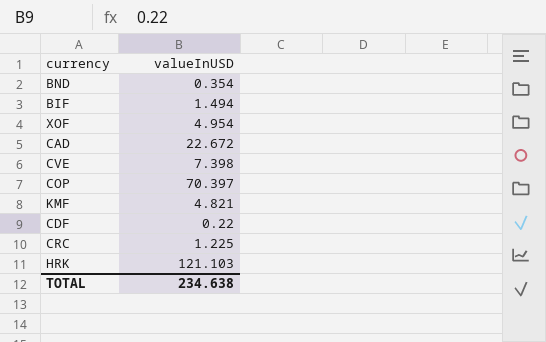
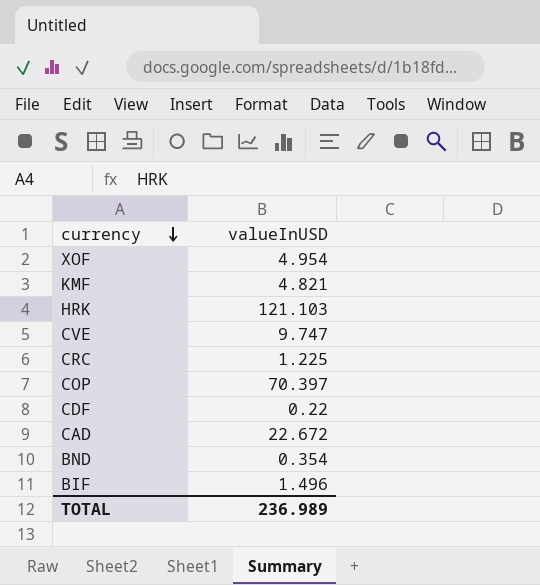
row order: none -> currency descending
CVE | valueInUSD: 7.398 -> 9.747
BIF | valueInUSD: 1.494 -> 1.496
TOTAL | valueInUSD: 234.638 -> 236.989

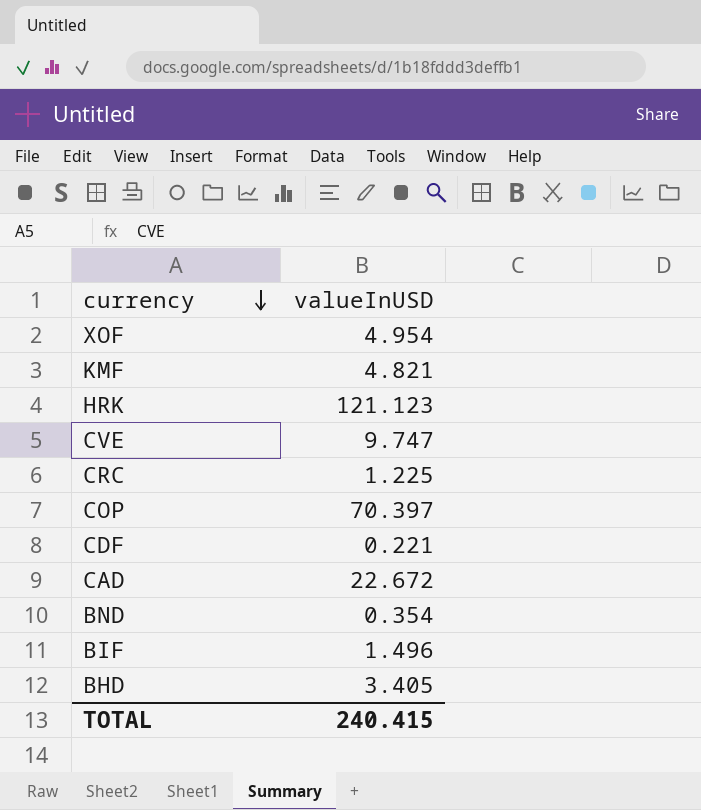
HRK | valueInUSD: 121.103 -> 121.123
CDF | valueInUSD: 0.22 -> 0.221
row BHD: none -> 3.405
TOTAL | valueInUSD: 236.989 -> 240.415

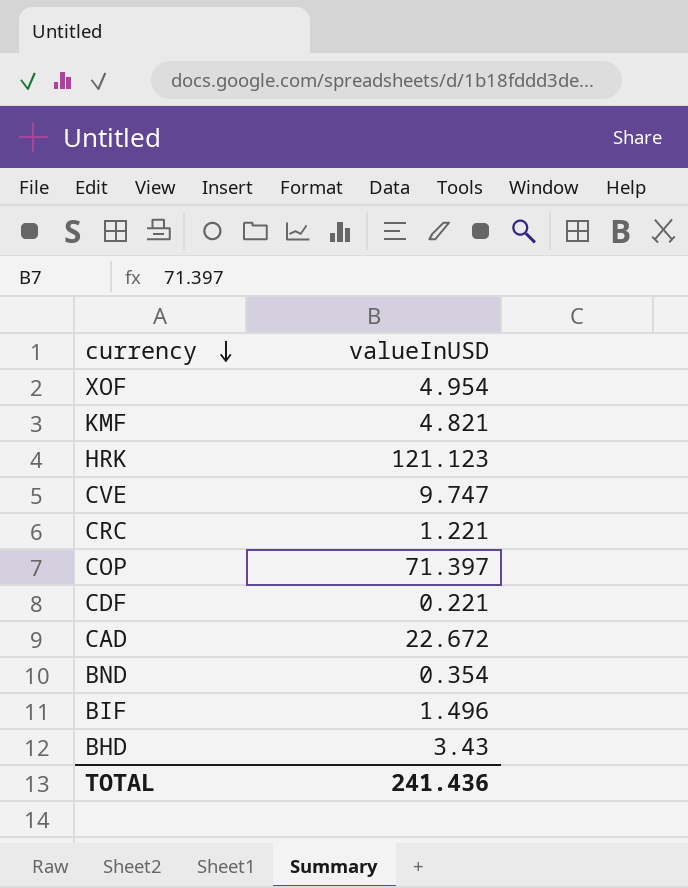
CRC | valueInUSD: 1.225 -> 1.221
COP | valueInUSD: 70.397 -> 71.397
BHD | valueInUSD: 3.405 -> 3.43
TOTAL | valueInUSD: 240.415 -> 241.436

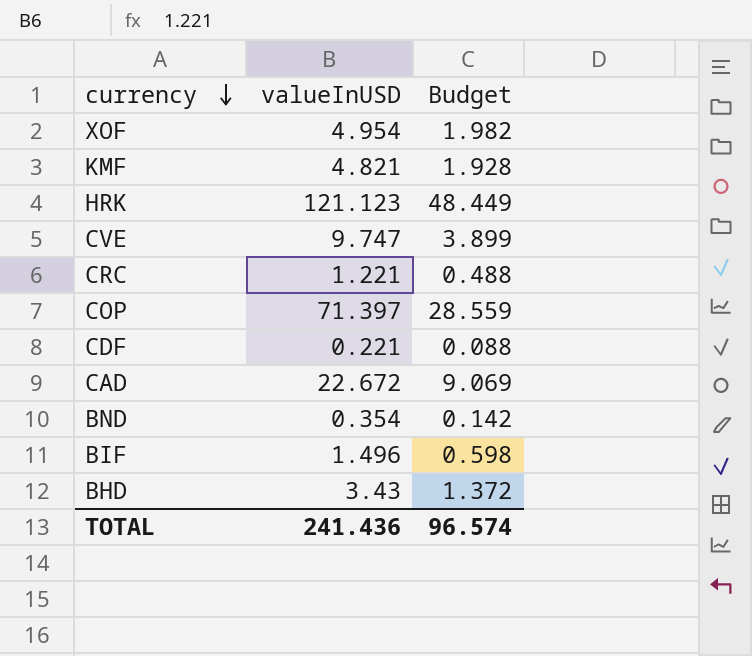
column Budget | formula: none -> [valueInUSD] * 0.4

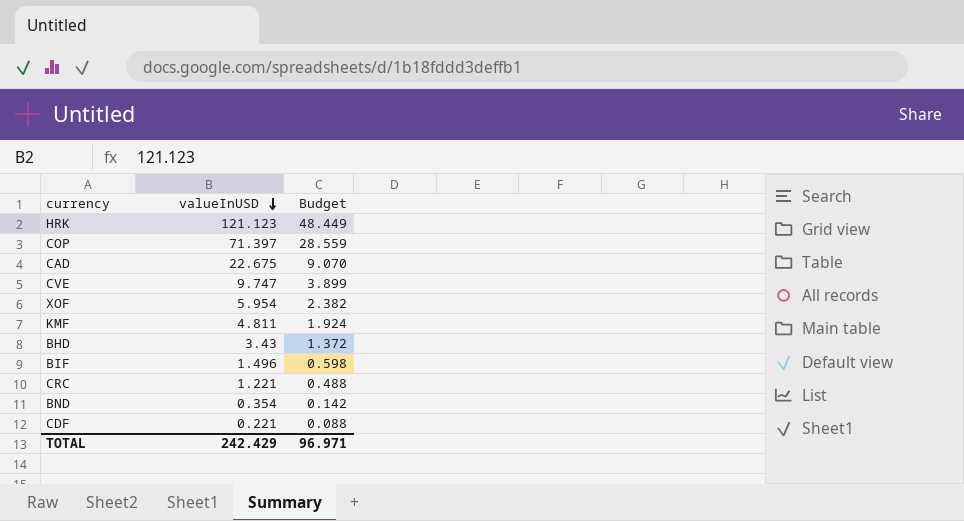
row order: currency descending -> valueInUSD descending
CAD | valueInUSD: 22.672 -> 22.675
CAD | Budget: 9.069 -> 9.070
XOF | valueInUSD: 4.954 -> 5.954
XOF | Budget: 1.982 -> 2.382
KMF | valueInUSD: 4.821 -> 4.811
KMF | Budget: 1.928 -> 1.924
TOTAL | valueInUSD: 241.436 -> 242.429
TOTAL | Budget: 96.574 -> 96.971

